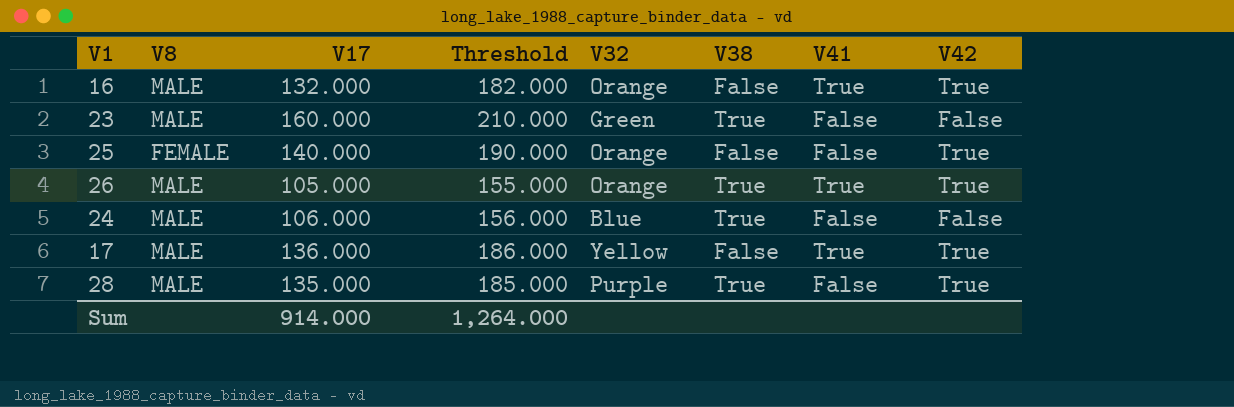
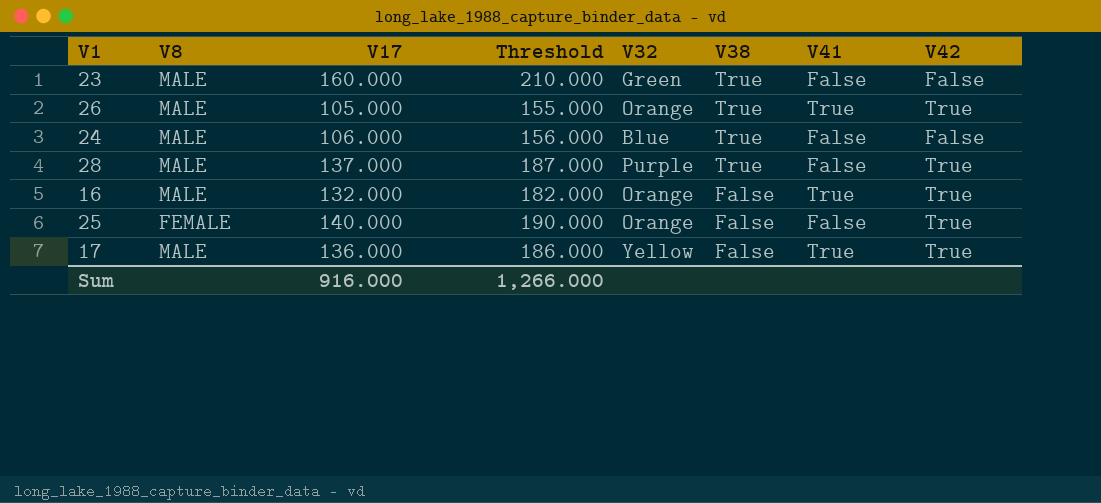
row order: none -> V38 descending
28 | V17: 135.000 -> 137.000
28 | Threshold: 185.000 -> 187.000
Sum | V17: 914.000 -> 916.000
Sum | Threshold: 1,264.000 -> 1,266.000

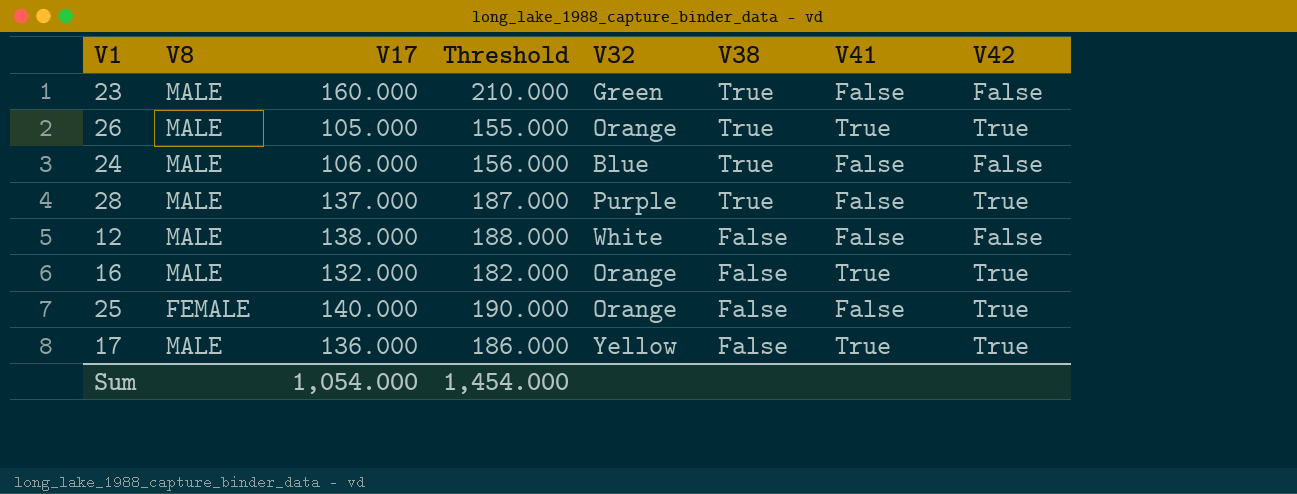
row 12: none -> MALE | 138.000 | 188.000 | White | False | False | False
Sum | V17: 916.000 -> 1,054.000
Sum | Threshold: 1,266.000 -> 1,454.000

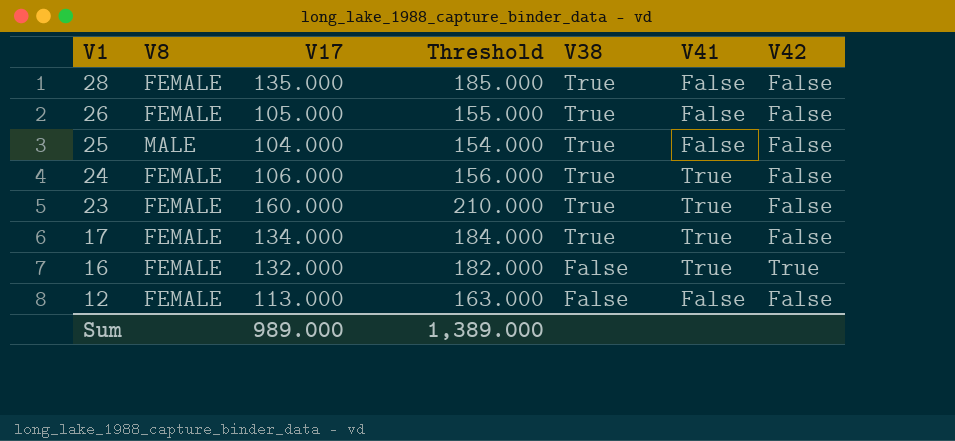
row order: V38 descending -> V1 descending
column V32 | position: 5 -> none
28 | V8: MALE -> FEMALE
28 | V17: 137.000 -> 135.000
28 | Threshold: 187.000 -> 185.000
28 | V42: True -> False
26 | V8: MALE -> FEMALE
26 | V41: True -> False
26 | V42: True -> False
25 | V8: FEMALE -> MALE
25 | V17: 140.000 -> 104.000
25 | Threshold: 190.000 -> 154.000
25 | V38: False -> True
25 | V42: True -> False
24 | V8: MALE -> FEMALE
24 | V41: False -> True
23 | V8: MALE -> FEMALE
23 | V41: False -> True
17 | V8: MALE -> FEMALE
17 | V17: 136.000 -> 134.000
17 | Threshold: 186.000 -> 184.000
17 | V38: False -> True
17 | V42: True -> False
16 | V8: MALE -> FEMALE
12 | V8: MALE -> FEMALE
12 | V17: 138.000 -> 113.000
12 | Threshold: 188.000 -> 163.000
Sum | V17: 1,054.000 -> 989.000
Sum | Threshold: 1,454.000 -> 1,389.000

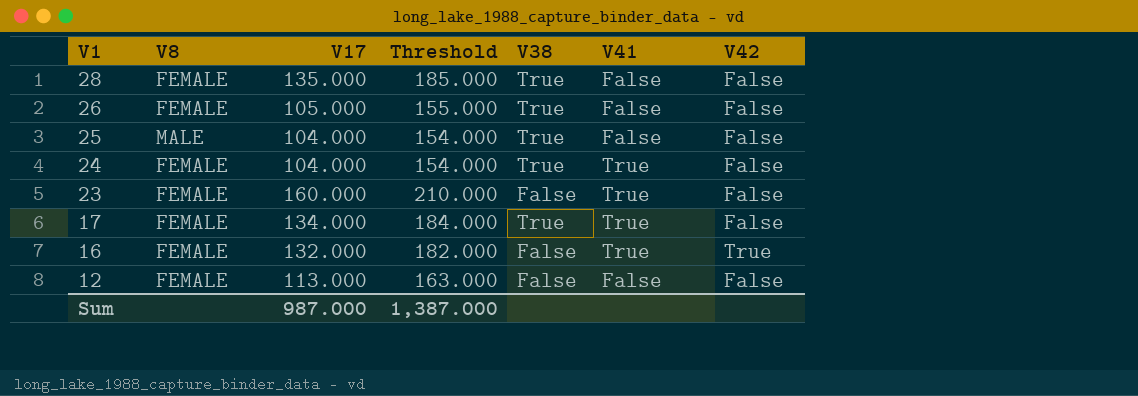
24 | V17: 106.000 -> 104.000
24 | Threshold: 156.000 -> 154.000
23 | V38: True -> False
Sum | V17: 989.000 -> 987.000
Sum | Threshold: 1,389.000 -> 1,387.000

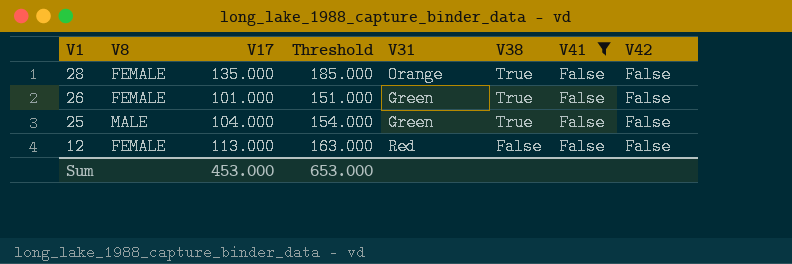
filter: none -> V41 = False
column V31 | position: none -> 5
26 | V17: 105.000 -> 101.000
26 | Threshold: 155.000 -> 151.000
Sum | V17: 987.000 -> 453.000
Sum | Threshold: 1,387.000 -> 653.000

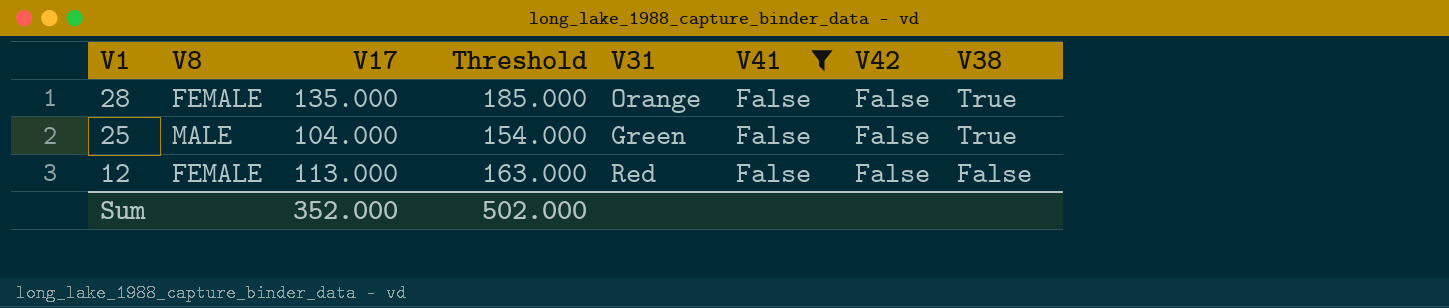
column V38 | position: 6 -> 8
row 26: FEMALE | 101.000 | 151.000 | Green | True | False | False -> none
Sum | V17: 453.000 -> 352.000
Sum | Threshold: 653.000 -> 502.000

